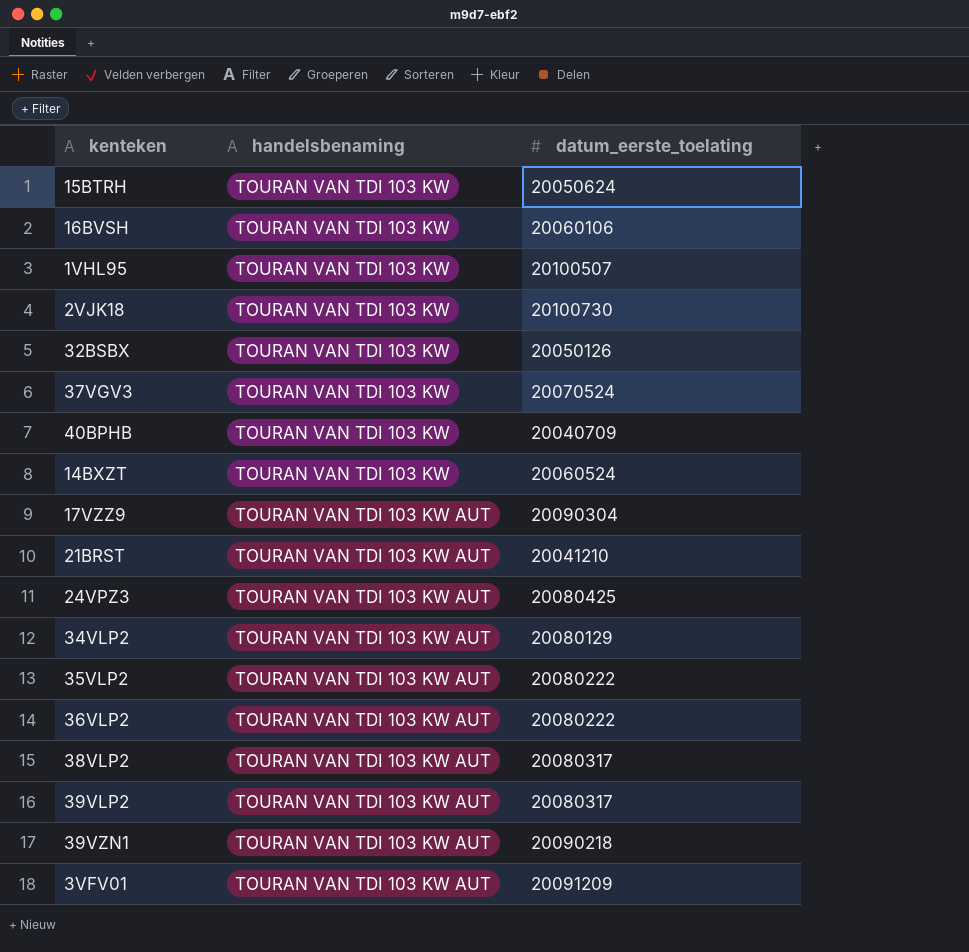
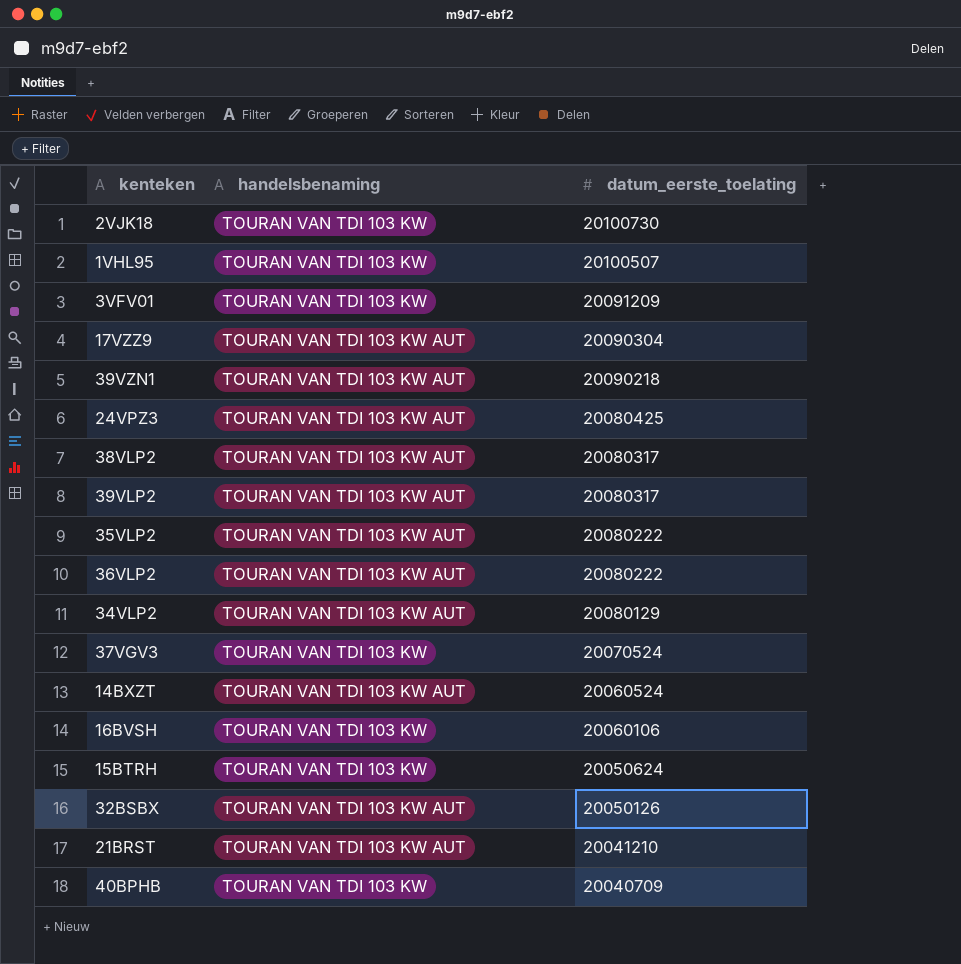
row order: handelsbenaming ascending -> datum_eerste_toelating descending
3VFV01 | handelsbenaming: TOURAN VAN TDI 103 KW AUT -> TOURAN VAN TDI 103 KW
14BXZT | handelsbenaming: TOURAN VAN TDI 103 KW -> TOURAN VAN TDI 103 KW AUT
32BSBX | handelsbenaming: TOURAN VAN TDI 103 KW -> TOURAN VAN TDI 103 KW AUT

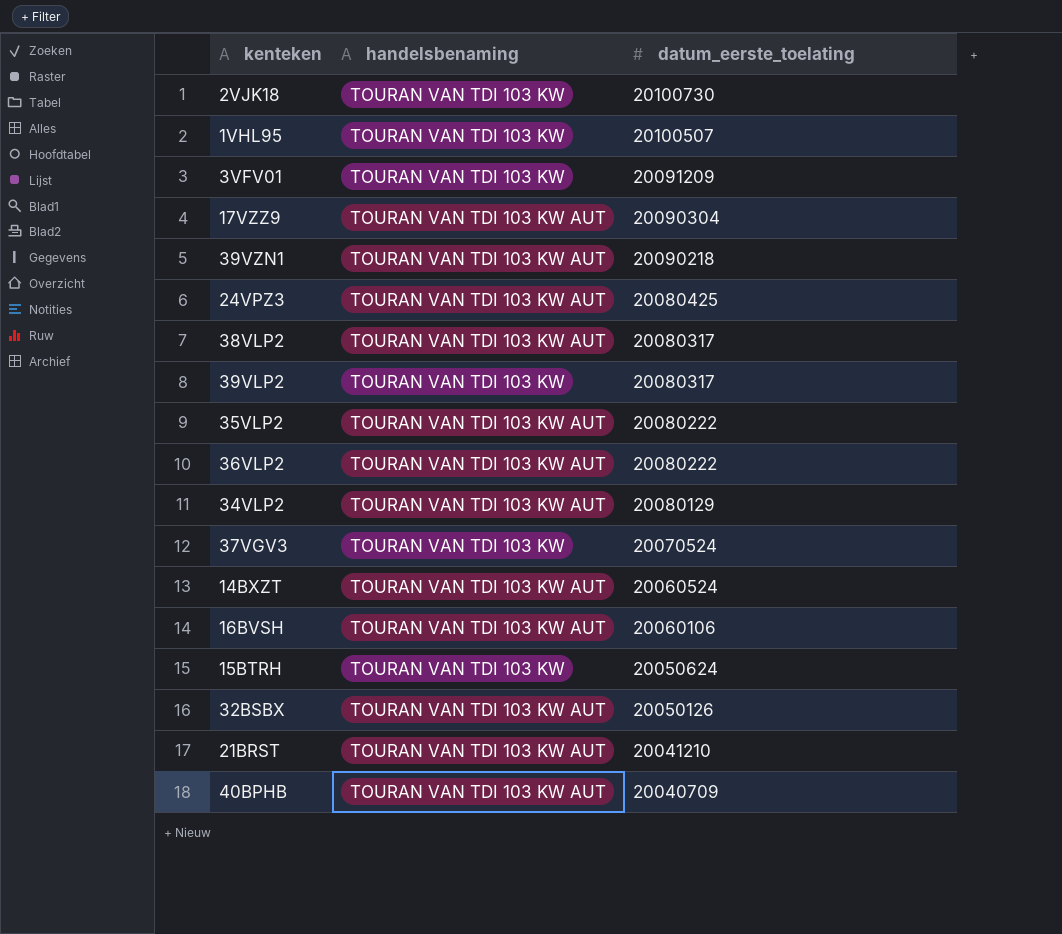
39VLP2 | handelsbenaming: TOURAN VAN TDI 103 KW AUT -> TOURAN VAN TDI 103 KW
16BVSH | handelsbenaming: TOURAN VAN TDI 103 KW -> TOURAN VAN TDI 103 KW AUT
40BPHB | handelsbenaming: TOURAN VAN TDI 103 KW -> TOURAN VAN TDI 103 KW AUT

